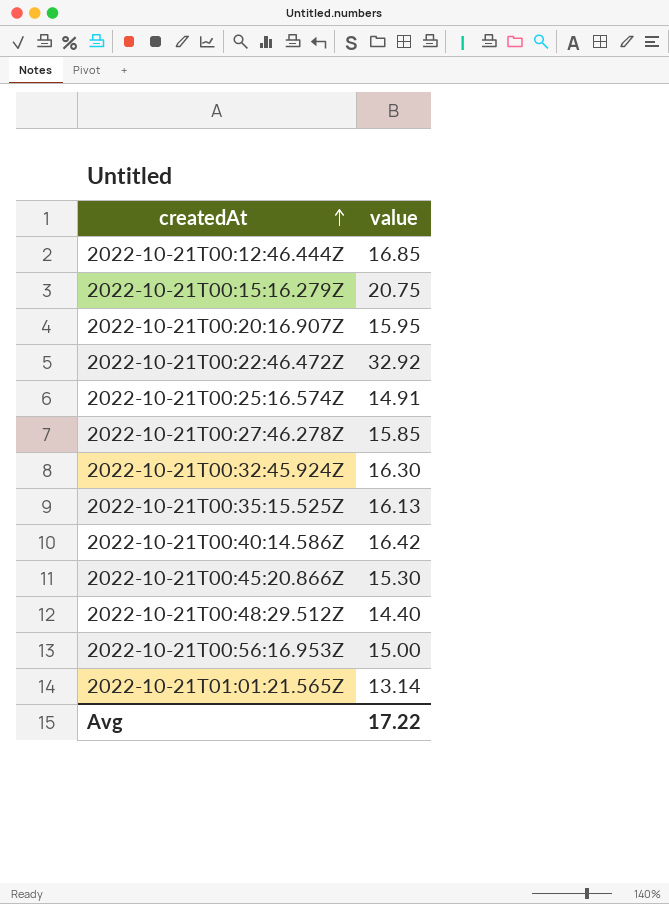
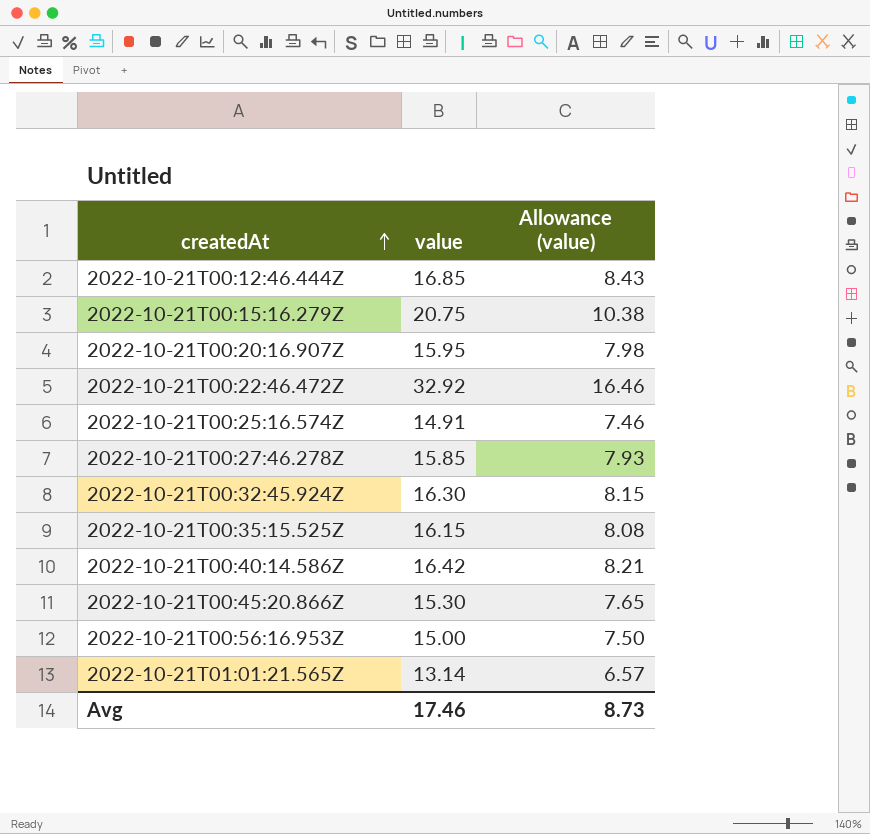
column Allowance (value) | formula: none -> [value] * 0.5
row 2022-10-21T00:48:29.512Z: 14.40 -> none
2022-10-21T00:35:15.525Z | value: 16.13 -> 16.15
Avg | value: 17.22 -> 17.46

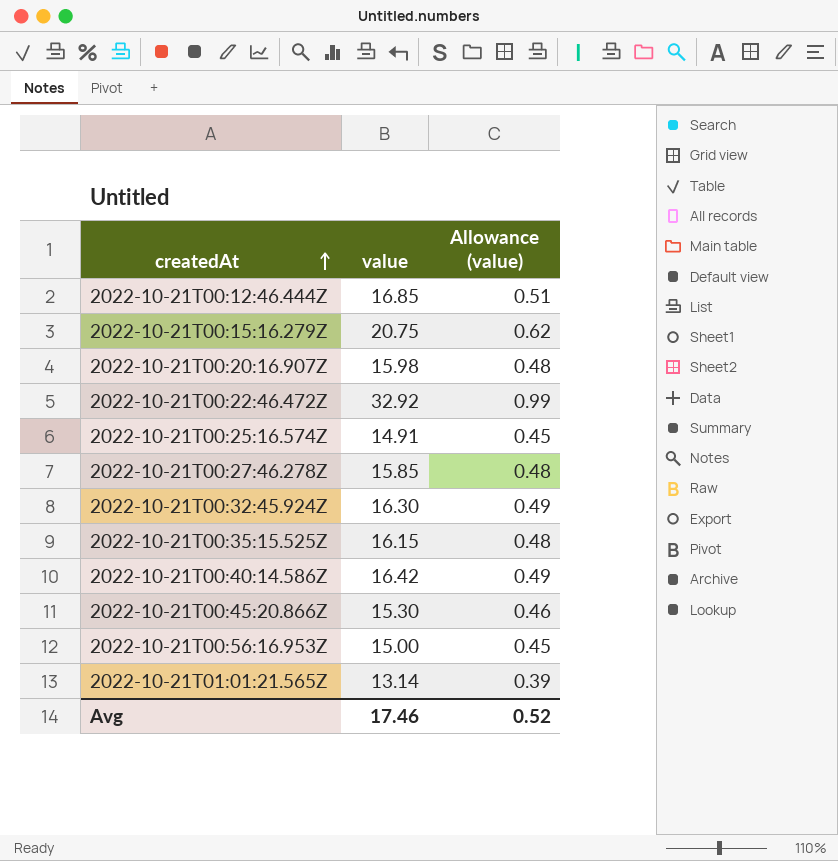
column Allowance (value) | formula: [value] * 0.5 -> [value] * 0.03
2022-10-21T00:20:16.907Z | value: 15.95 -> 15.98
Avg | Allowance (value): 8.73 -> 0.52

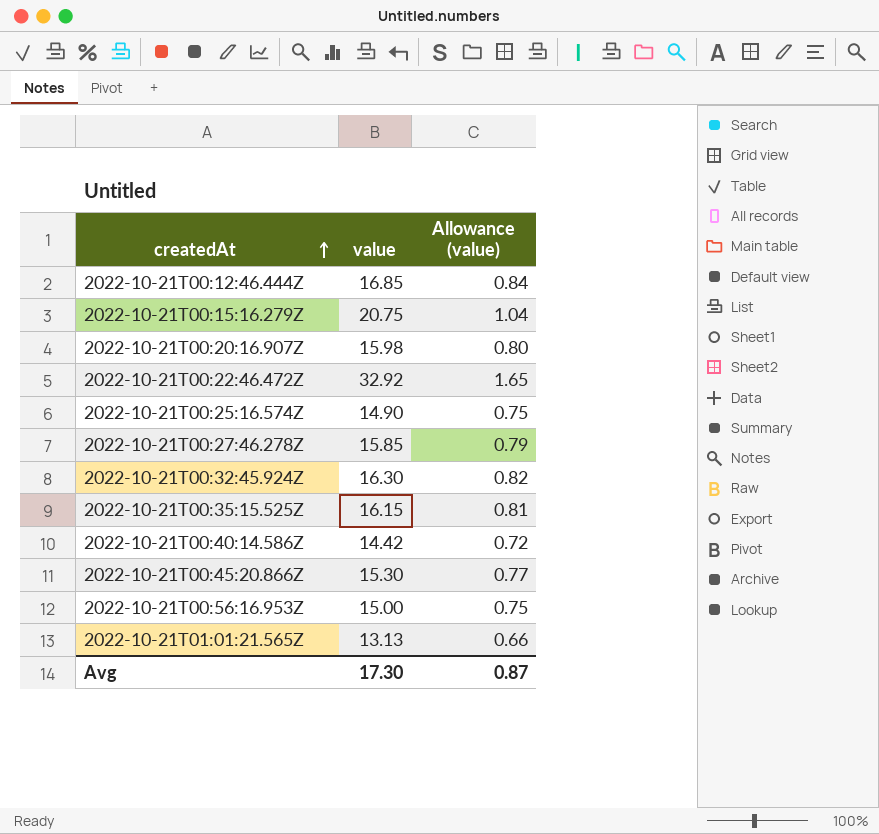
column Allowance (value) | formula: [value] * 0.03 -> [value] * 0.05
2022-10-21T00:25:16.574Z | value: 14.91 -> 14.90
2022-10-21T00:40:14.586Z | value: 16.42 -> 14.42
2022-10-21T01:01:21.565Z | value: 13.14 -> 13.13
Avg | value: 17.46 -> 17.30
Avg | Allowance (value): 0.52 -> 0.87

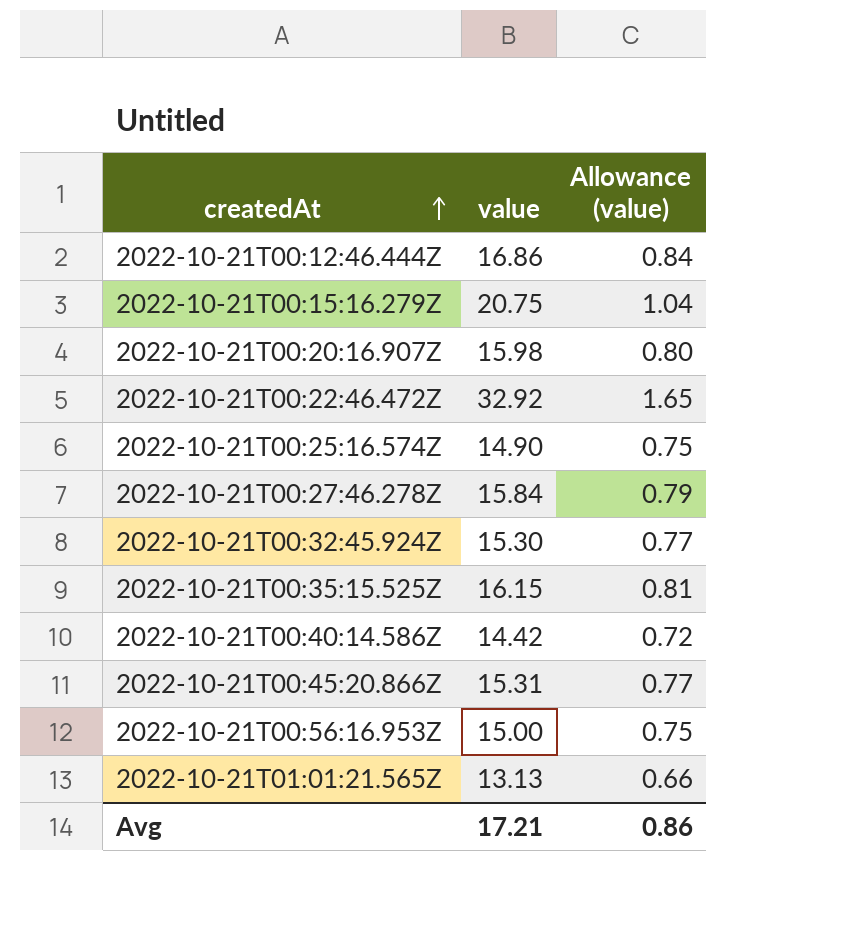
2022-10-21T00:12:46.444Z | value: 16.85 -> 16.86
2022-10-21T00:27:46.278Z | value: 15.85 -> 15.84
2022-10-21T00:32:45.924Z | value: 16.30 -> 15.30
2022-10-21T00:32:45.924Z | Allowance (value): 0.82 -> 0.77
2022-10-21T00:45:20.866Z | value: 15.30 -> 15.31
Avg | value: 17.30 -> 17.21
Avg | Allowance (value): 0.87 -> 0.86

